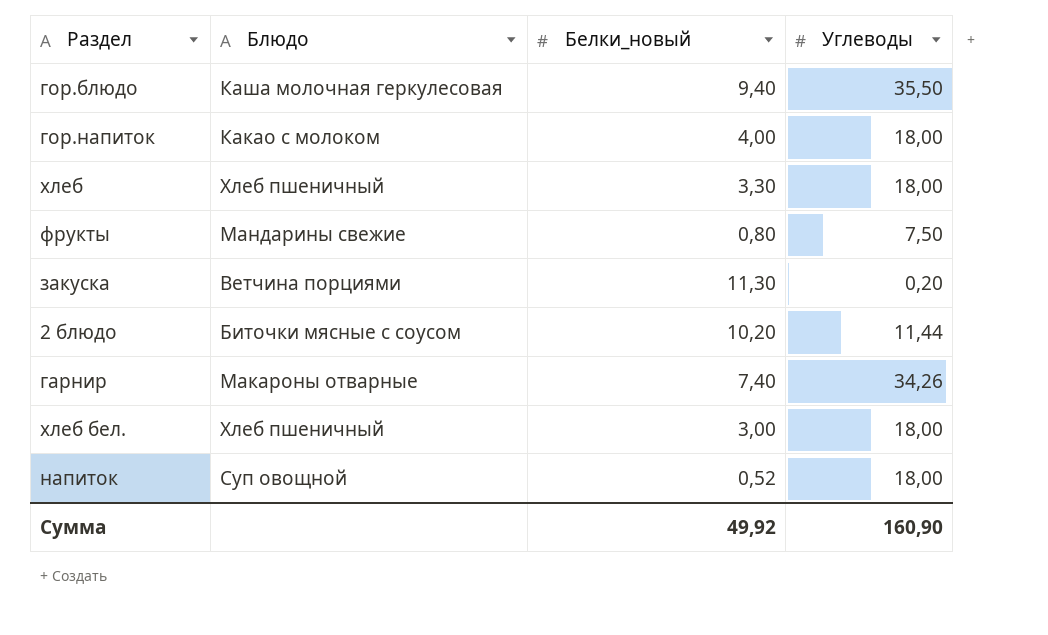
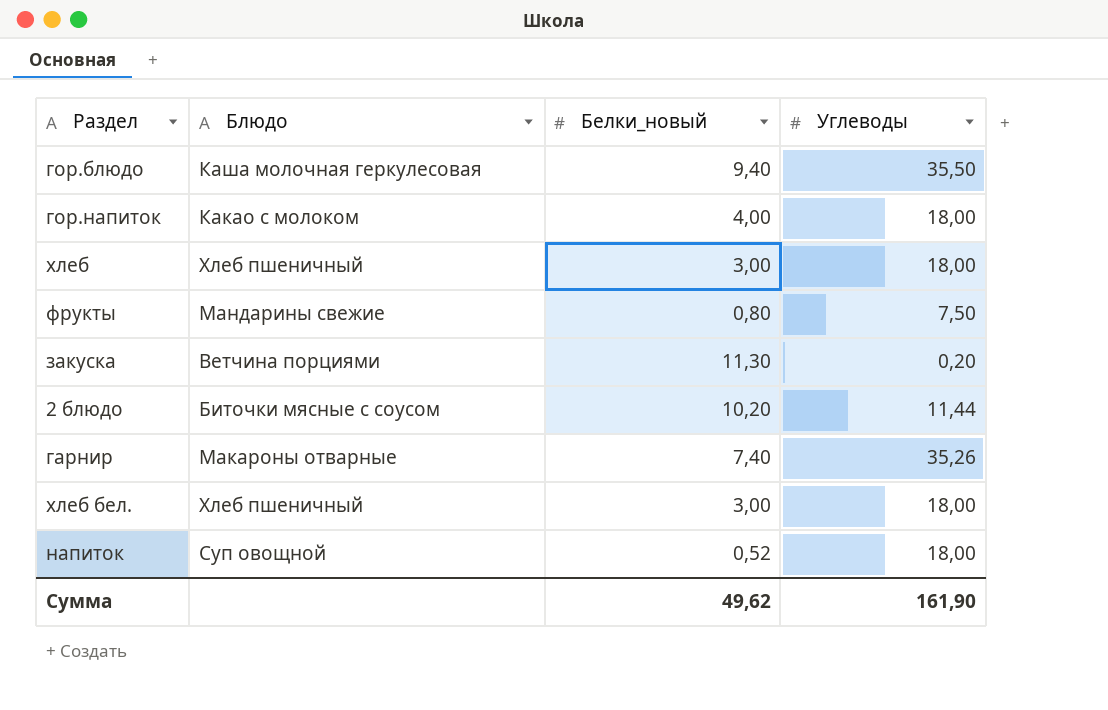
хлеб | Белки_новый: 3,30 -> 3,00
гарнир | Углеводы: 34,26 -> 35,26
Сумма | Белки_новый: 49,92 -> 49,62
Сумма | Углеводы: 160,90 -> 161,90

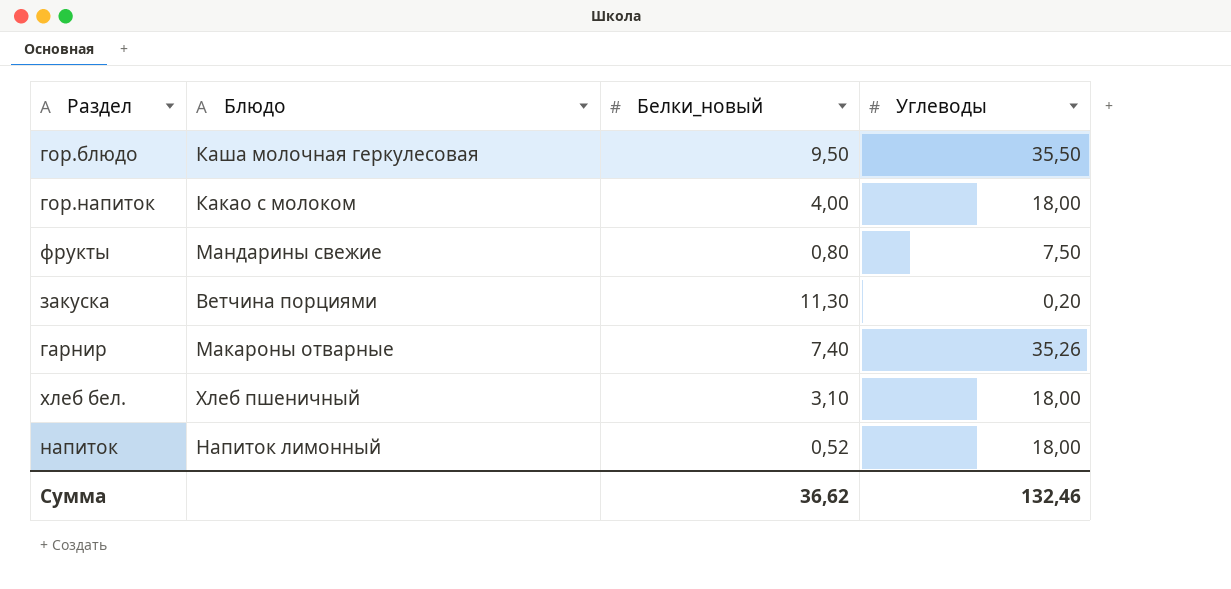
row хлеб: Хлеб пшеничный | 3,00 | 18,00 -> none
row 2 блюдо: Биточки мясные с соусом | 10,20 | 11,44 -> none
гор.блюдо | Белки_новый: 9,40 -> 9,50
хлеб бел. | Белки_новый: 3,00 -> 3,10
напиток | Блюдо: Суп овощной -> Напиток лимонный
Сумма | Белки_новый: 49,62 -> 36,62
Сумма | Углеводы: 161,90 -> 132,46

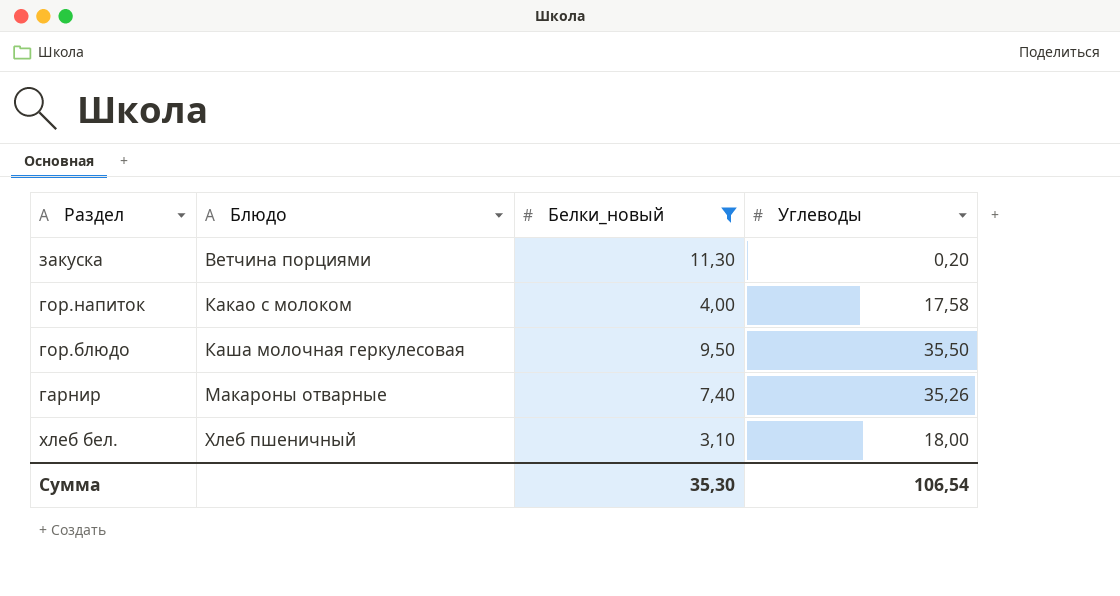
filter: none -> Белки_новый >= 3,10
row order: none -> Блюдо ascending
гор.напиток | Углеводы: 18,00 -> 17,58
Сумма | Белки_новый: 36,62 -> 35,30
Сумма | Углеводы: 132,46 -> 106,54

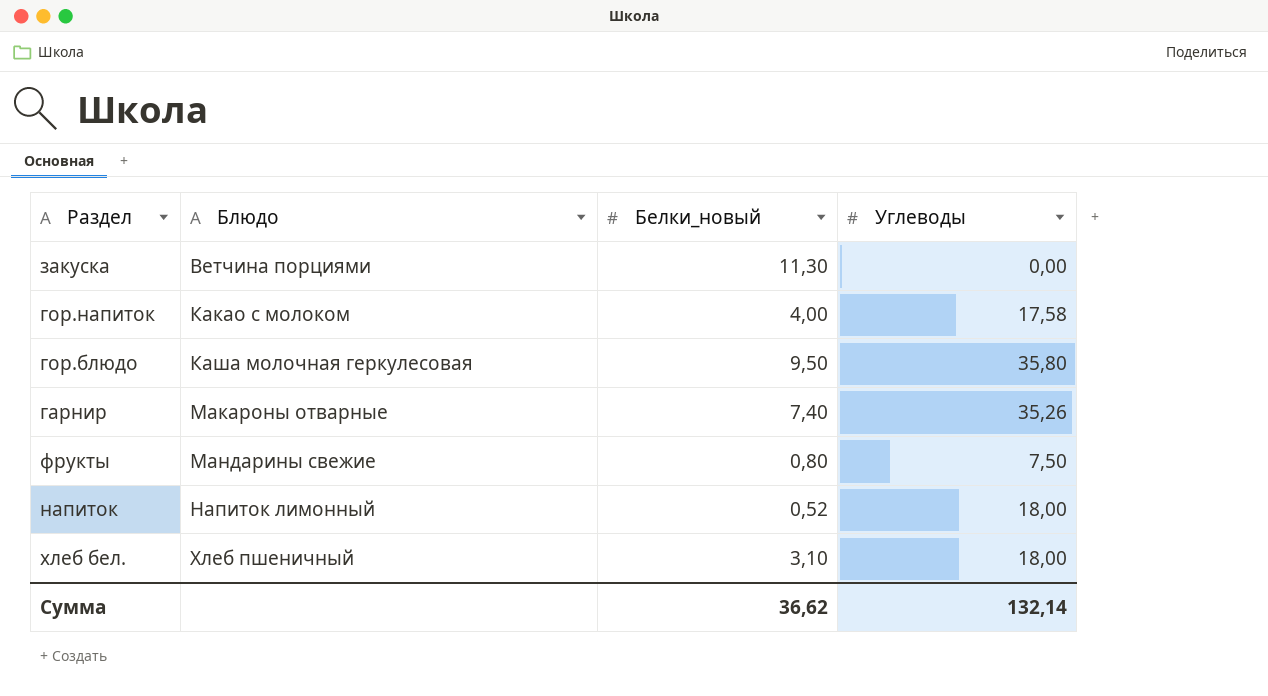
filter: Белки_новый >= 3,10 -> none
закуска | Углеводы: 0,20 -> 0,00
гор.блюдо | Углеводы: 35,50 -> 35,80
Сумма | Белки_новый: 35,30 -> 36,62
Сумма | Углеводы: 106,54 -> 132,14

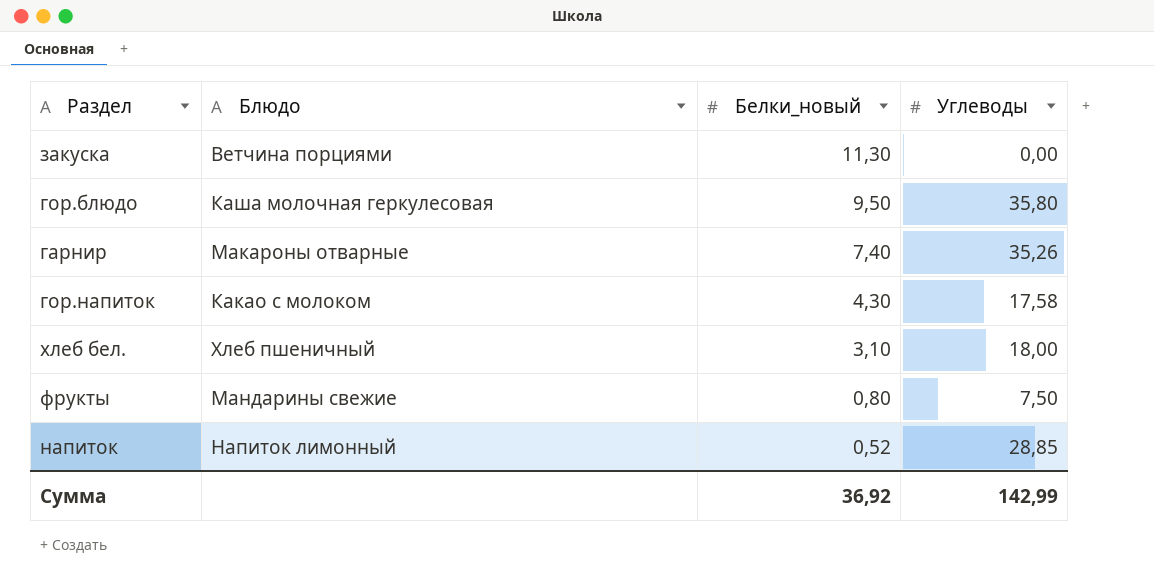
row order: Блюдо ascending -> Белки_новый descending
гор.напиток | Белки_новый: 4,00 -> 4,30
напиток | Углеводы: 18,00 -> 28,85
Сумма | Белки_новый: 36,62 -> 36,92
Сумма | Углеводы: 132,14 -> 142,99

